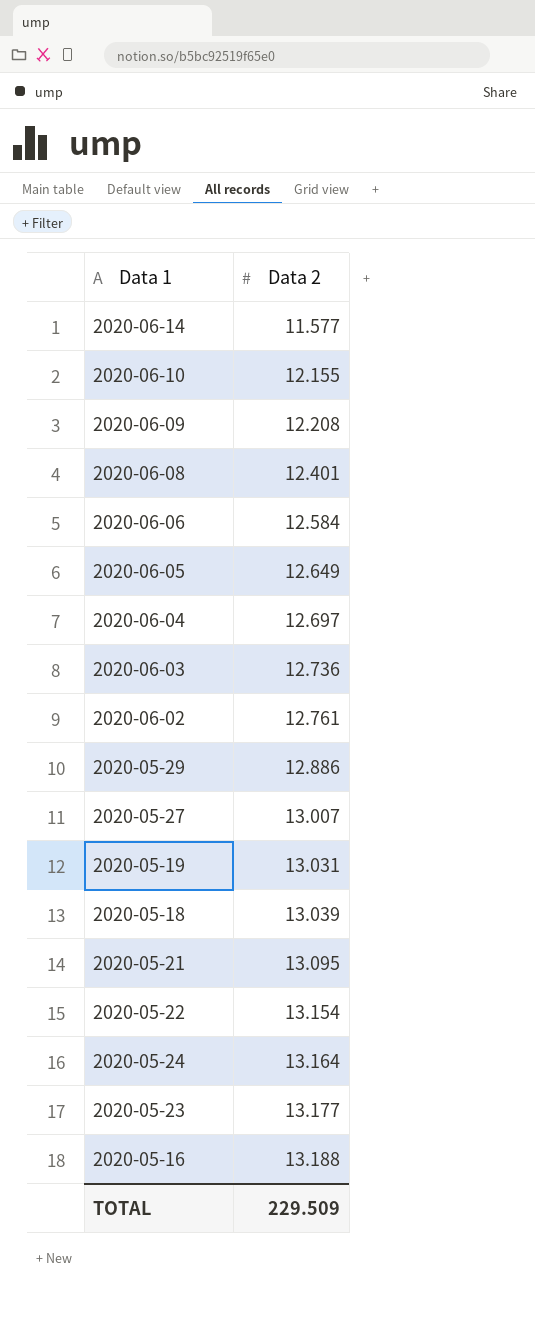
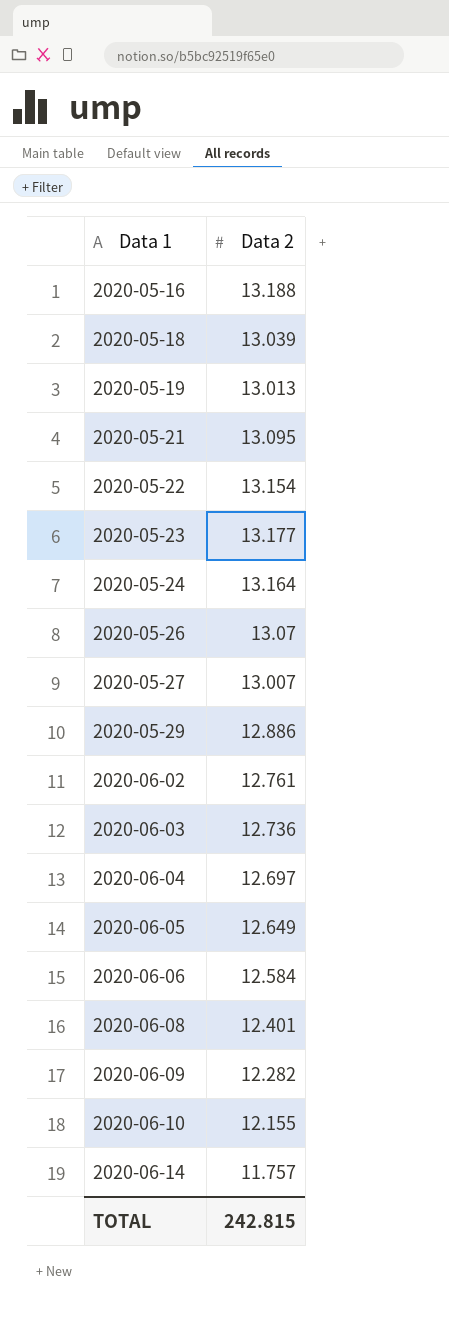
row order: Data 2 ascending -> Data 1 ascending
2020-05-19 | Data 2: 13.031 -> 13.013
row 2020-05-26: none -> 13.07
2020-06-09 | Data 2: 12.208 -> 12.282
2020-06-14 | Data 2: 11.577 -> 11.757
TOTAL | Data 2: 229.509 -> 242.815

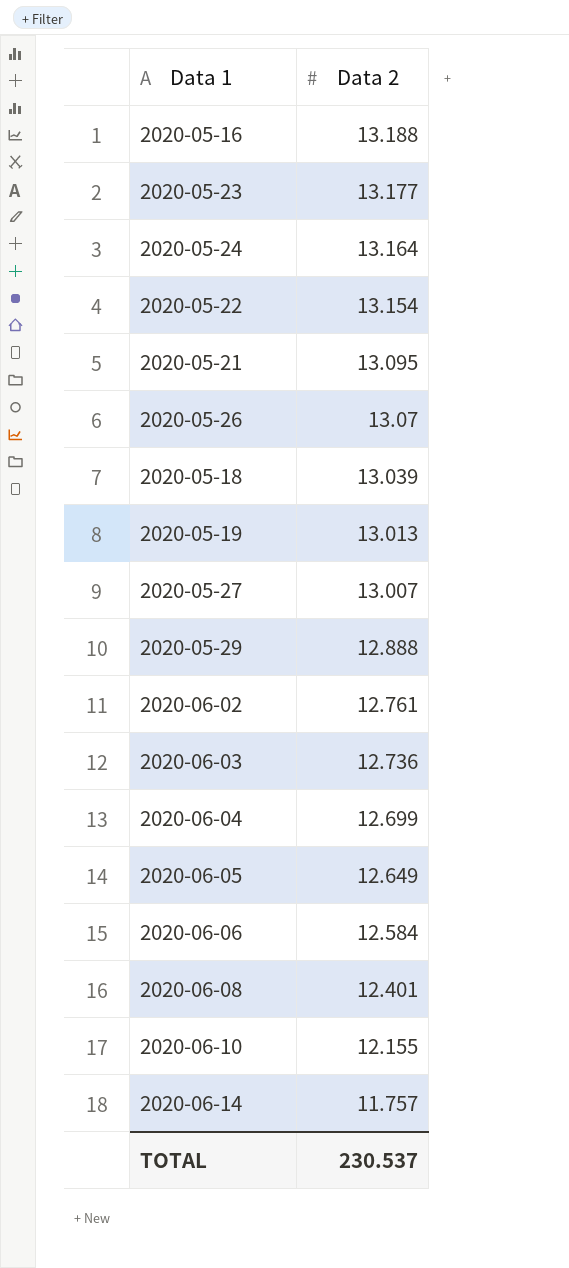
row order: Data 1 ascending -> Data 2 descending
row 2020-06-09: 12.282 -> none
2020-05-29 | Data 2: 12.886 -> 12.888
2020-06-04 | Data 2: 12.697 -> 12.699
TOTAL | Data 2: 242.815 -> 230.537

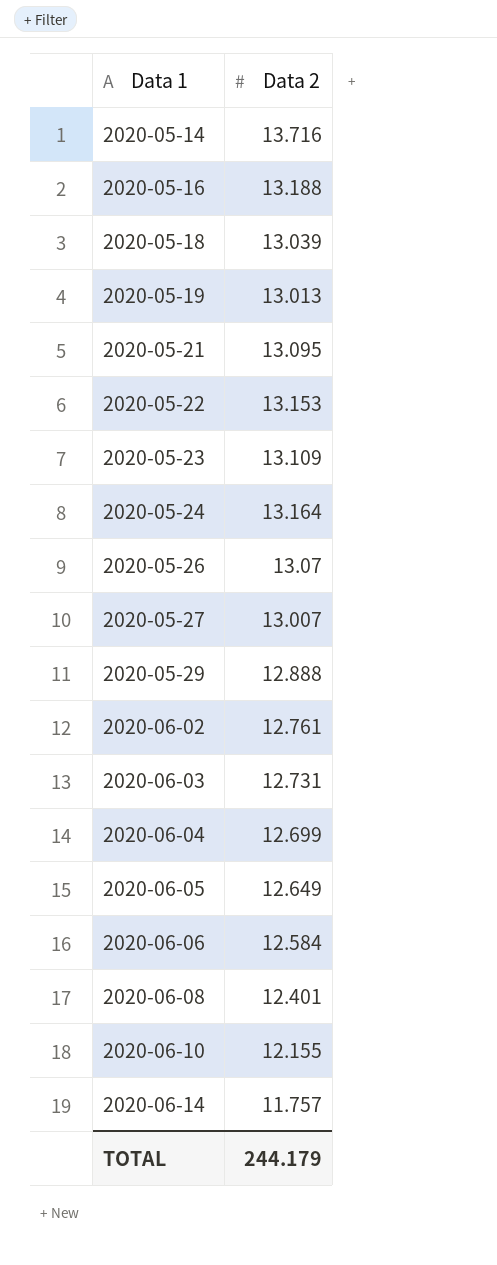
row order: Data 2 descending -> Data 1 ascending
row 2020-05-14: none -> 13.716
2020-05-22 | Data 2: 13.154 -> 13.153
2020-05-23 | Data 2: 13.177 -> 13.109
2020-06-03 | Data 2: 12.736 -> 12.731
TOTAL | Data 2: 230.537 -> 244.179

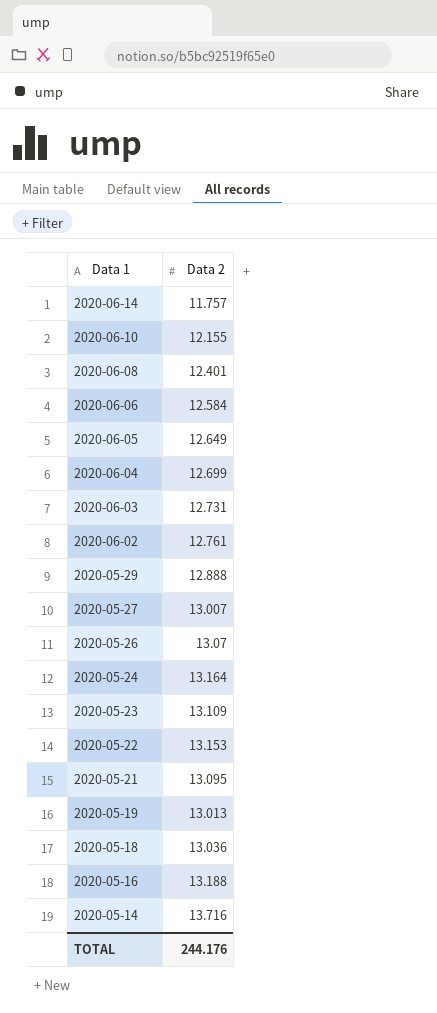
row order: Data 1 ascending -> Data 1 descending
2020-05-18 | Data 2: 13.039 -> 13.036
TOTAL | Data 2: 244.179 -> 244.176

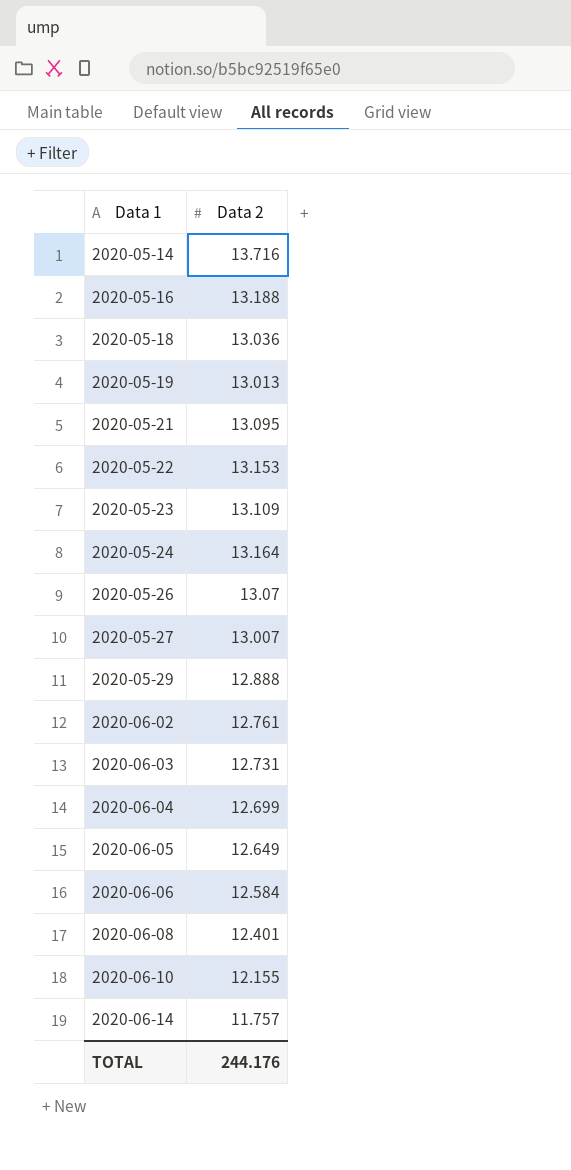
row order: Data 1 descending -> Data 1 ascending

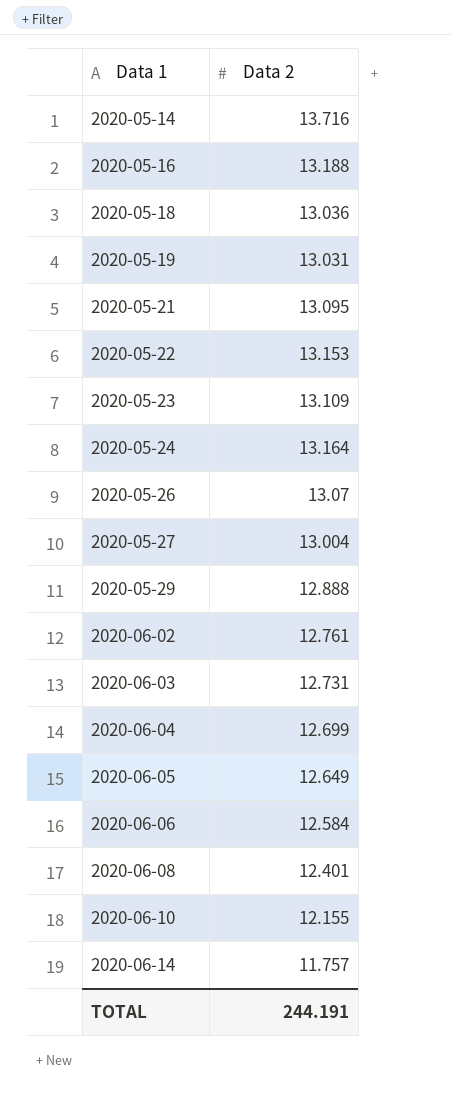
2020-05-19 | Data 2: 13.013 -> 13.031
2020-05-27 | Data 2: 13.007 -> 13.004
TOTAL | Data 2: 244.176 -> 244.191

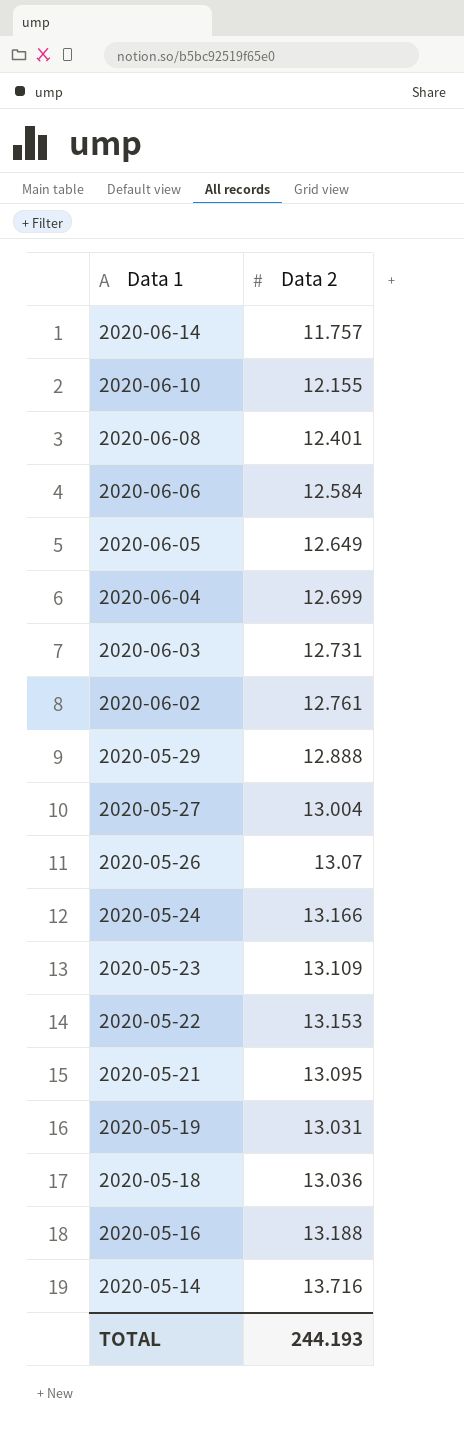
row order: Data 1 ascending -> Data 1 descending
2020-05-24 | Data 2: 13.164 -> 13.166
TOTAL | Data 2: 244.191 -> 244.193

